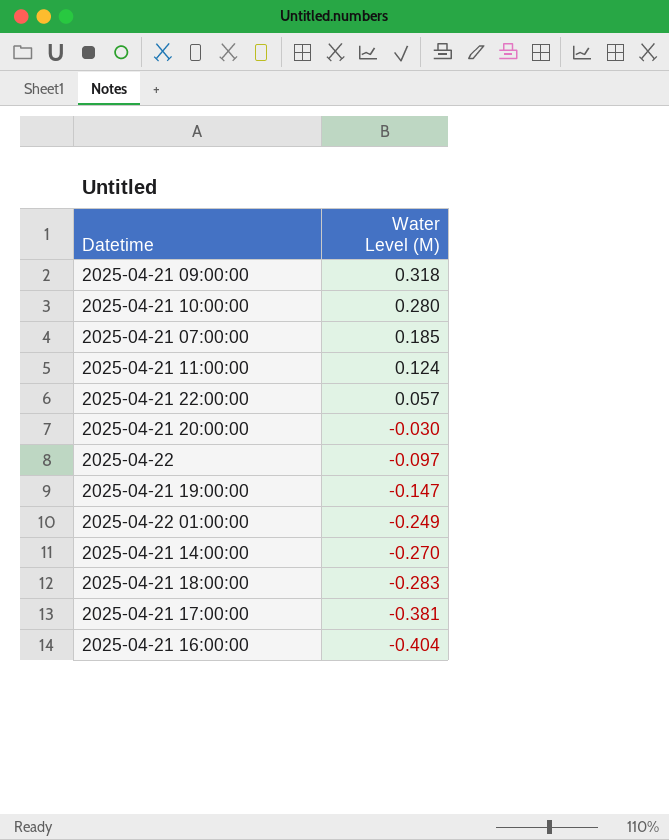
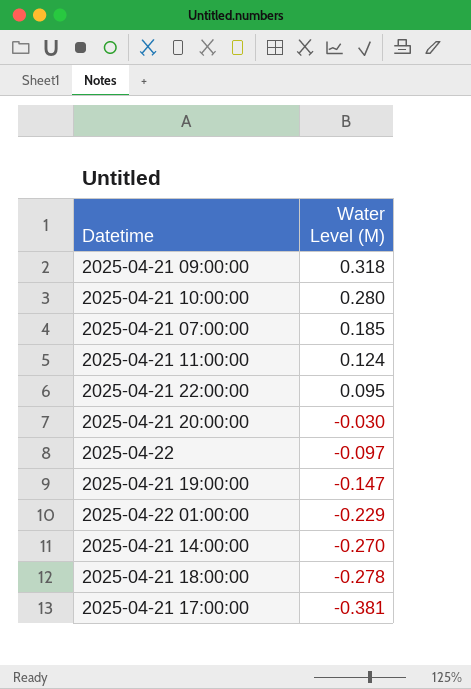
row 2025-04-21 16:00:00: -0.404 -> none
2025-04-21 22:00:00 | Water Level (M): 0.057 -> 0.095
2025-04-22 01:00:00 | Water Level (M): -0.249 -> -0.229
2025-04-21 18:00:00 | Water Level (M): -0.283 -> -0.278

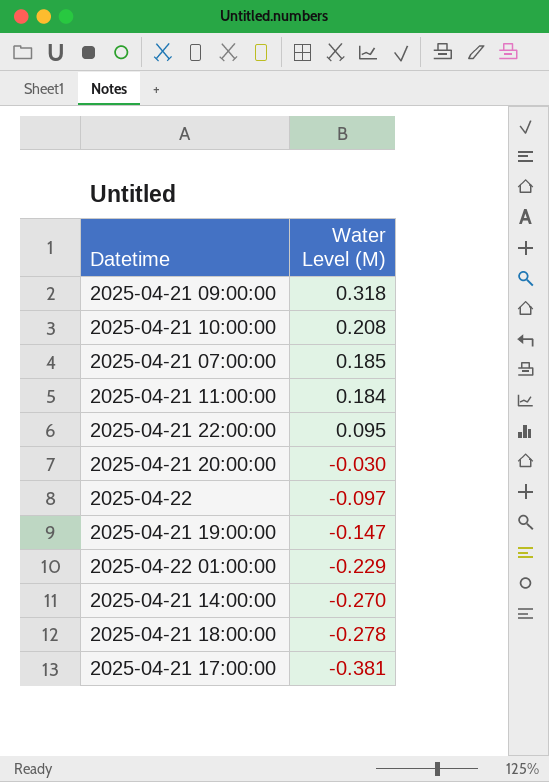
2025-04-21 10:00:00 | Water Level (M): 0.280 -> 0.208
2025-04-21 11:00:00 | Water Level (M): 0.124 -> 0.184

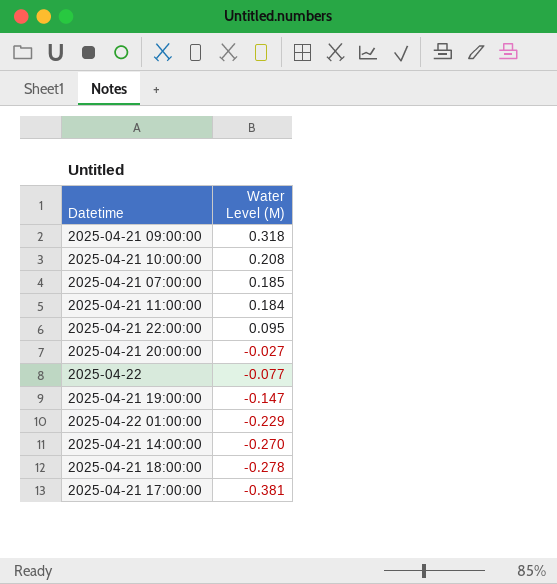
2025-04-21 20:00:00 | Water Level (M): -0.030 -> -0.027
2025-04-22 | Water Level (M): -0.097 -> -0.077

